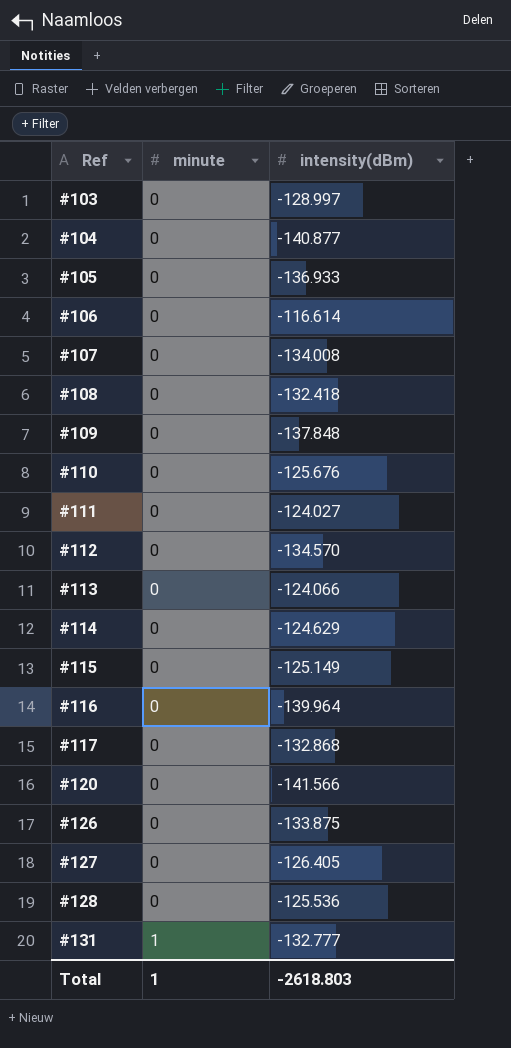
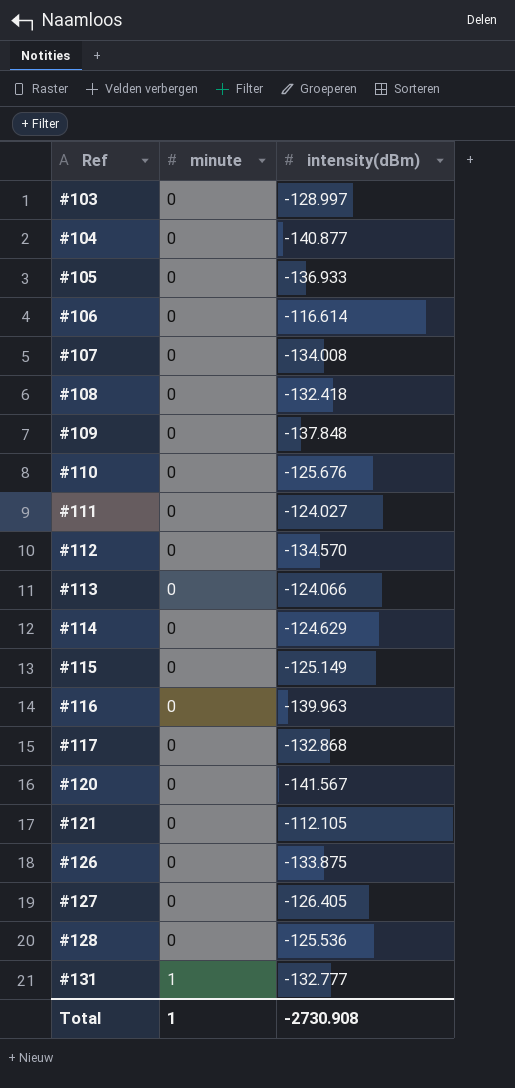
#116 | intensity(dBm): -139.964 -> -139.963
#120 | intensity(dBm): -141.566 -> -141.567
row #121: none -> 0 | -112.105
Total | intensity(dBm): -2618.803 -> -2730.908

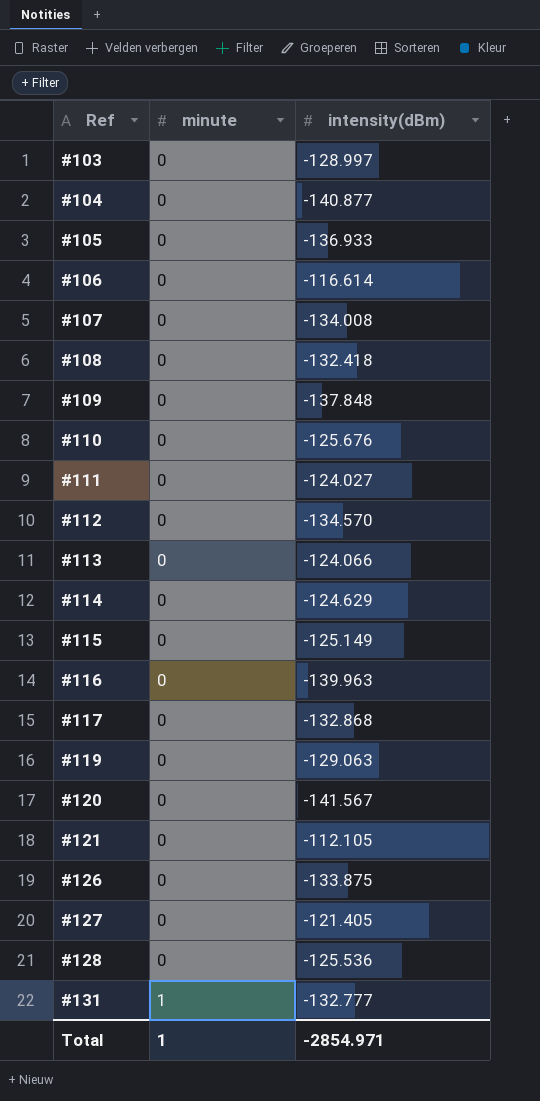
row #119: none -> 0 | -129.063
#127 | intensity(dBm): -126.405 -> -121.405
Total | intensity(dBm): -2730.908 -> -2854.971

